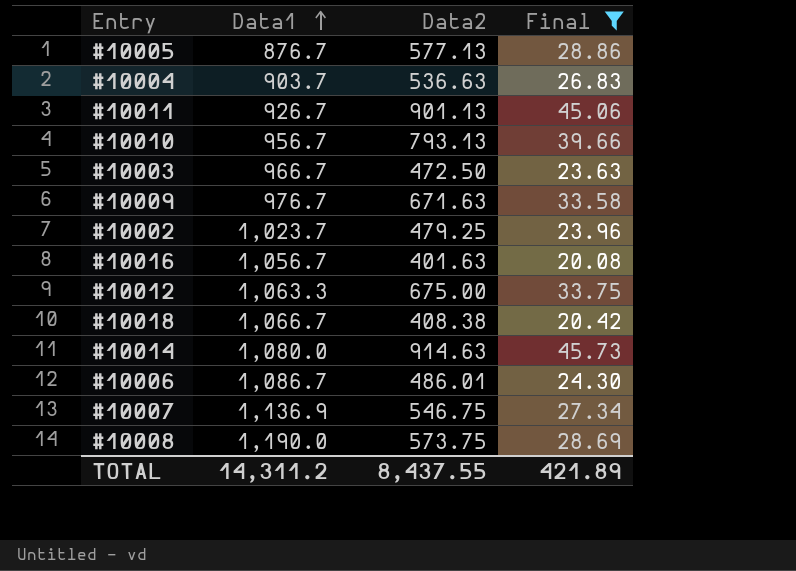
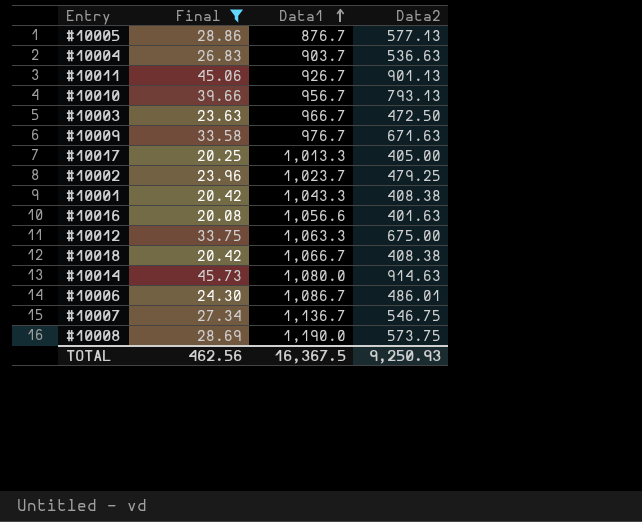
column Final | position: 4 -> 2
row #10017: none -> 20.25 | 1,013.3 | 405.00
row #10001: none -> 20.42 | 1,043.3 | 408.38
#10016 | Data1: 1,056.7 -> 1,056.6
#10007 | Data1: 1,136.9 -> 1,136.7
TOTAL | Final: 421.89 -> 462.56
TOTAL | Data1: 14,311.2 -> 16,367.5
TOTAL | Data2: 8,437.55 -> 9,250.93

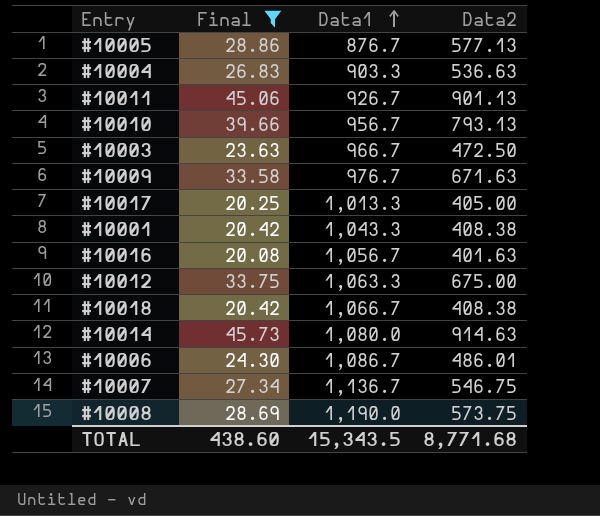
row #10002: 23.96 | 1,023.7 | 479.25 -> none
#10004 | Data1: 903.7 -> 903.3
#10016 | Data1: 1,056.6 -> 1,056.7
TOTAL | Final: 462.56 -> 438.60
TOTAL | Data1: 16,367.5 -> 15,343.5
TOTAL | Data2: 9,250.93 -> 8,771.68

